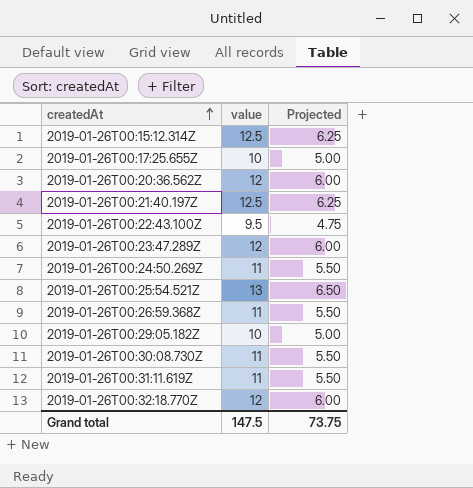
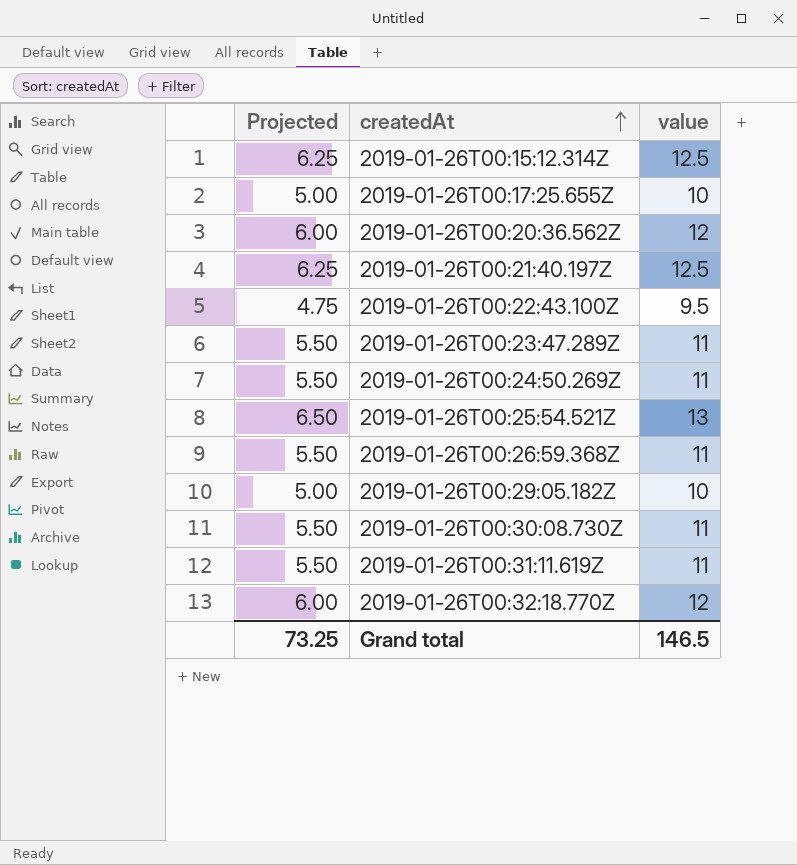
column Projected | position: 3 -> 1
2019-01-26T00:23:47.289Z | Projected: 6.00 -> 5.50
2019-01-26T00:23:47.289Z | value: 12 -> 11
Grand total | Projected: 73.75 -> 73.25
Grand total | value: 147.5 -> 146.5

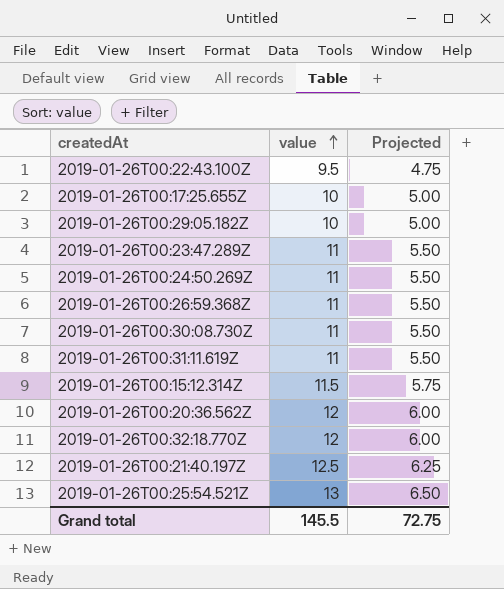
row order: createdAt ascending -> value ascending
column Projected | position: 1 -> 3
2019-01-26T00:15:12.314Z | value: 12.5 -> 11.5
2019-01-26T00:15:12.314Z | Projected: 6.25 -> 5.75
Grand total | value: 146.5 -> 145.5
Grand total | Projected: 73.25 -> 72.75

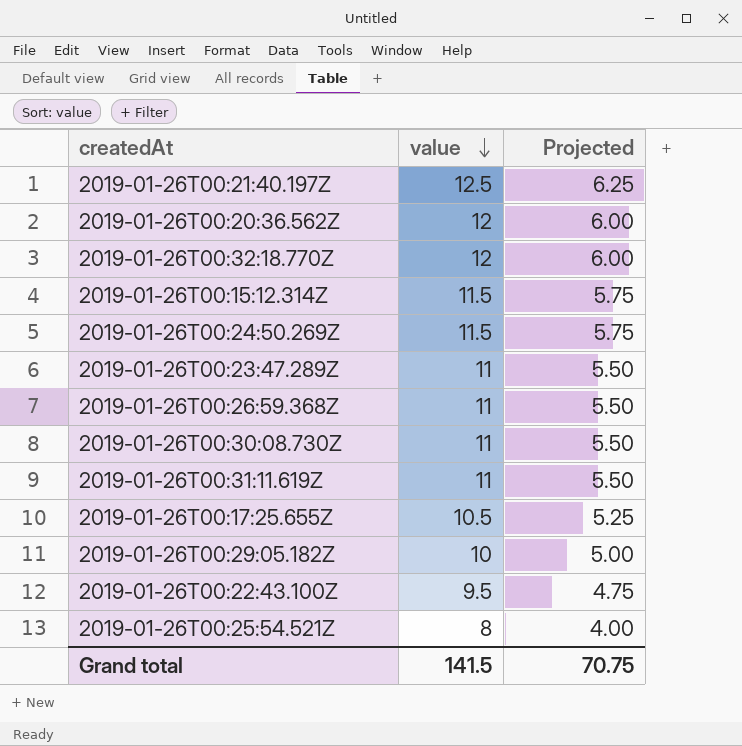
row order: value ascending -> value descending
2019-01-26T00:24:50.269Z | value: 11 -> 11.5
2019-01-26T00:24:50.269Z | Projected: 5.50 -> 5.75
2019-01-26T00:17:25.655Z | value: 10 -> 10.5
2019-01-26T00:17:25.655Z | Projected: 5.00 -> 5.25
2019-01-26T00:25:54.521Z | value: 13 -> 8
2019-01-26T00:25:54.521Z | Projected: 6.50 -> 4.00
Grand total | value: 145.5 -> 141.5
Grand total | Projected: 72.75 -> 70.75

